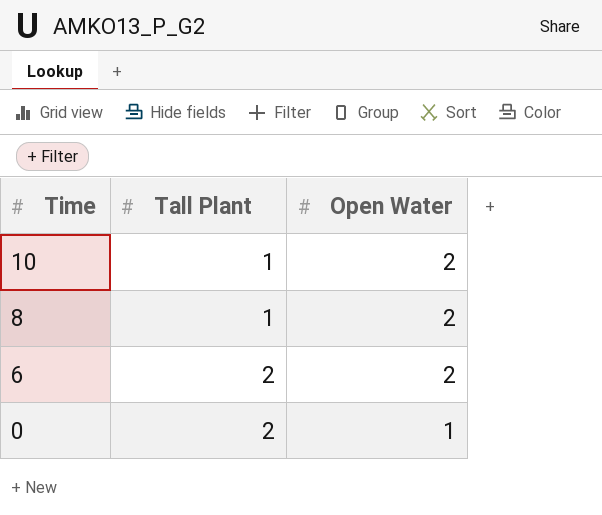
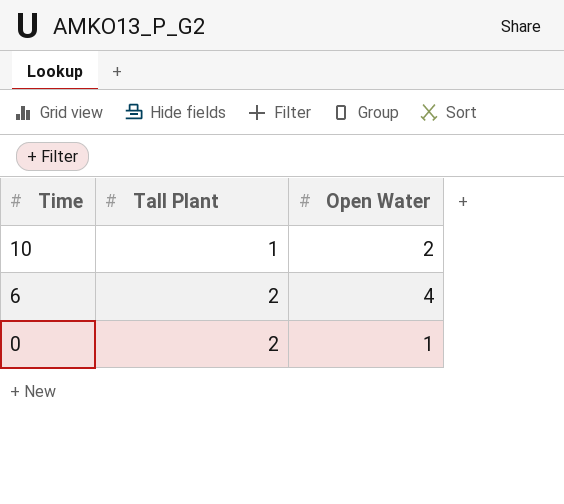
row 8: 1 | 2 -> none
6 | Open Water: 2 -> 4

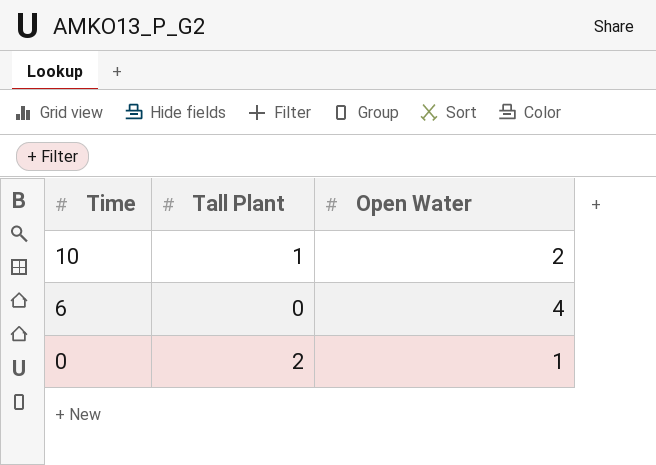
6 | Tall Plant: 2 -> 0

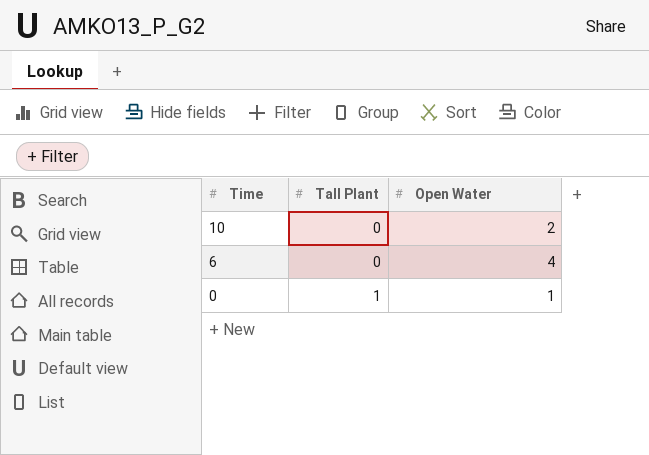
10 | Tall Plant: 1 -> 0
0 | Tall Plant: 2 -> 1

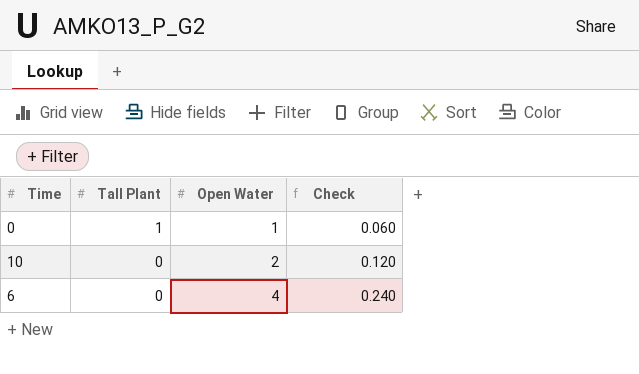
row order: Time descending -> Tall Plant descending
column Check | formula: none -> [Open Water] * 0.06

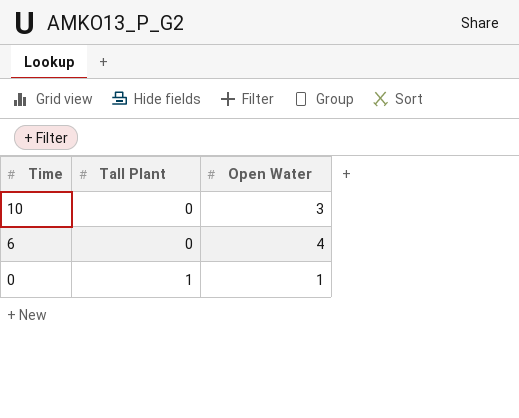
row order: Tall Plant descending -> Time descending
column Check | formula: [Open Water] * 0.06 -> none
10 | Open Water: 2 -> 3

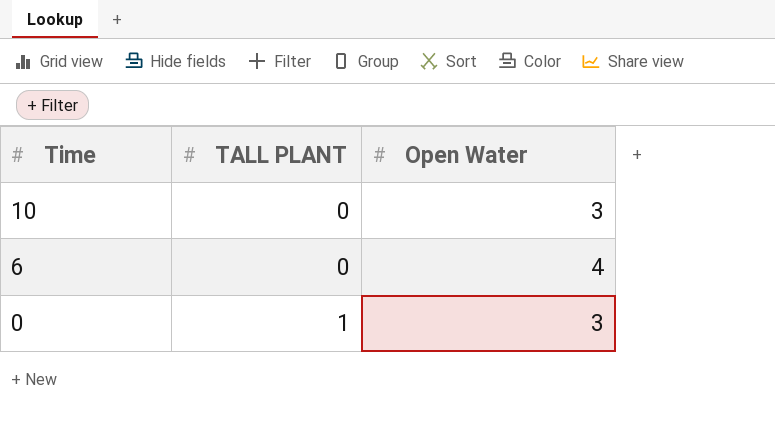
column name: Tall Plant -> TALL PLANT
0 | Open Water: 1 -> 3

